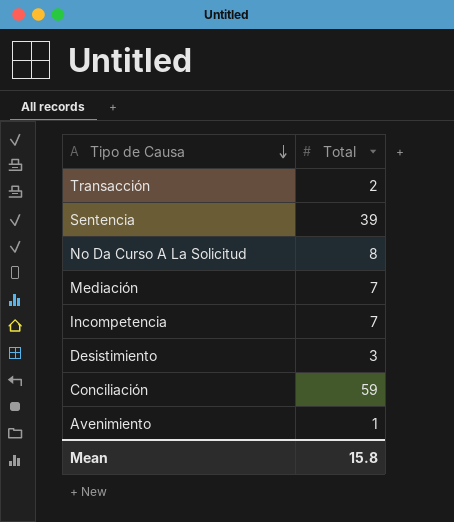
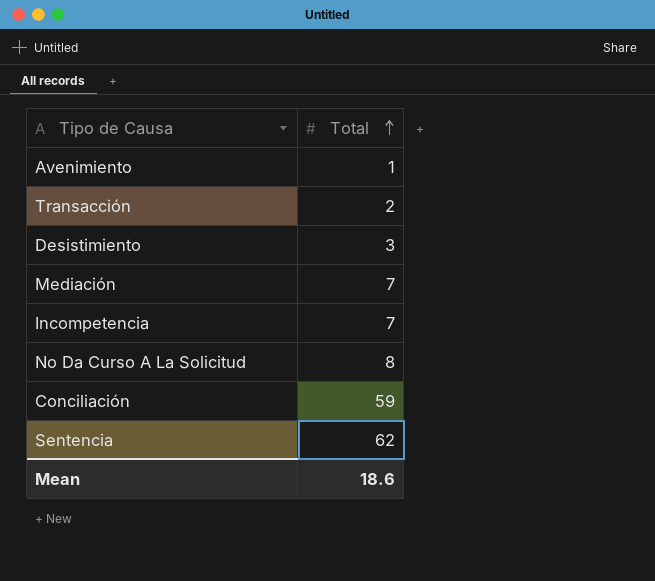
row order: Tipo de Causa descending -> Total ascending
Sentencia | Total: 39 -> 62
Mean | Total: 15.8 -> 18.6

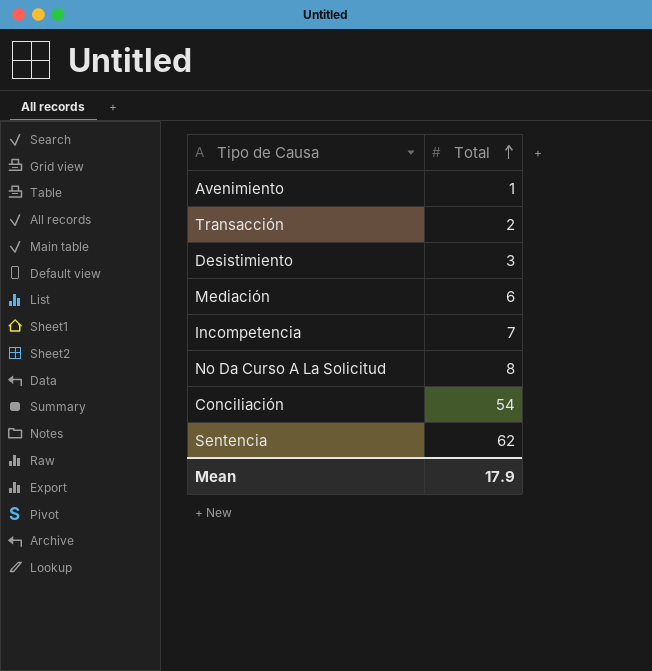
Mediación | Total: 7 -> 6
Conciliación | Total: 59 -> 54
Mean | Total: 18.6 -> 17.9

